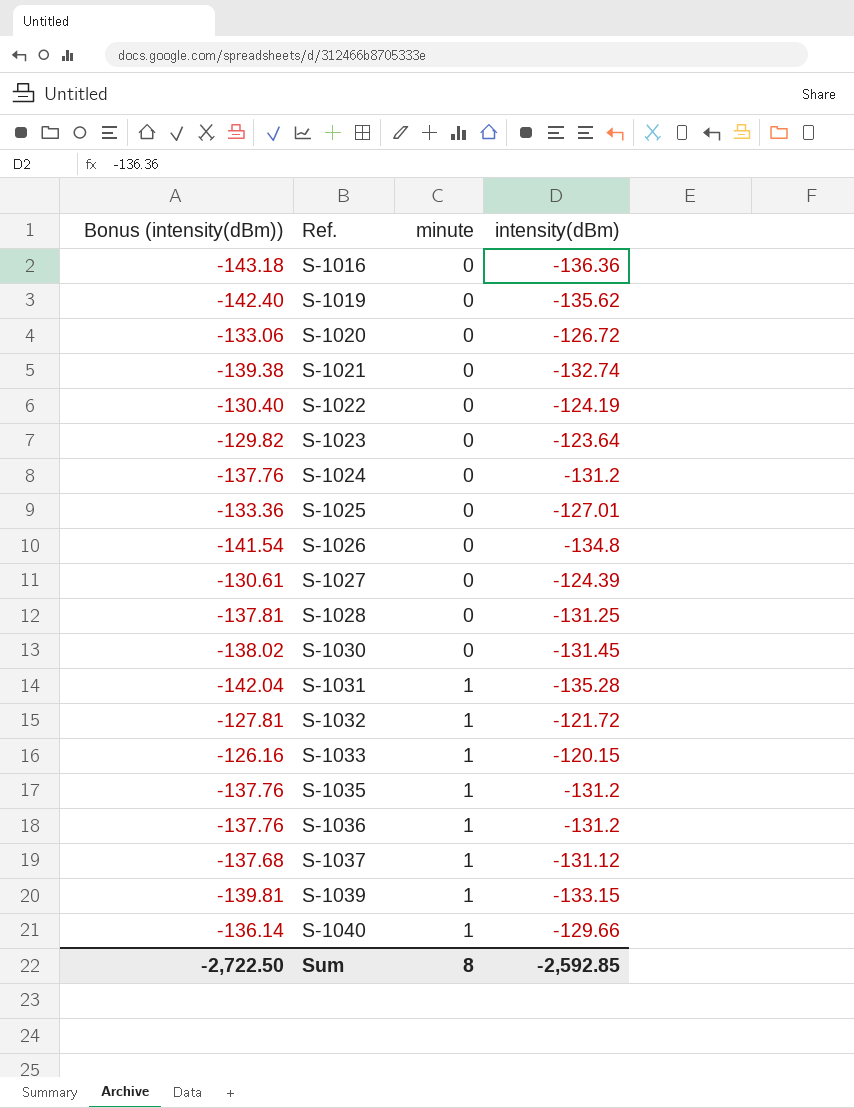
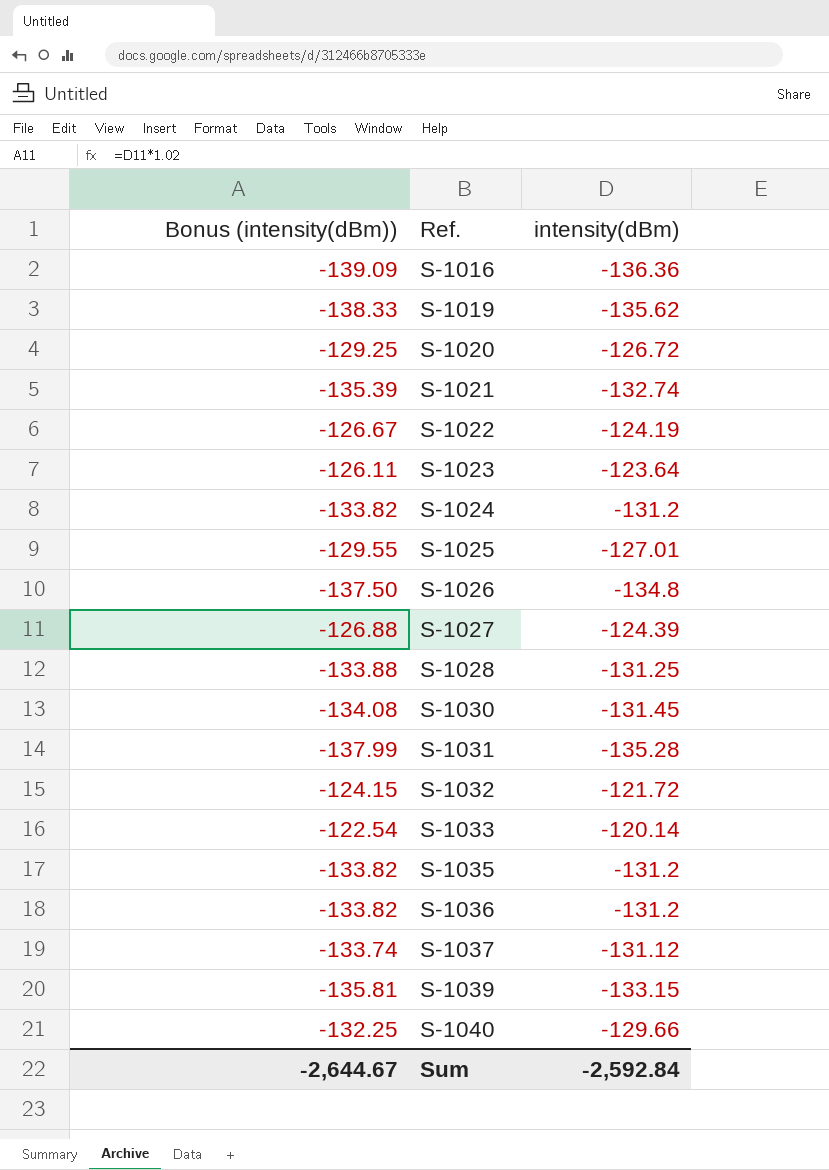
column minute | position: 3 -> none
column Bonus (intensity(dBm)) | formula: [intensity(dBm)] * 1.05 -> [intensity(dBm)] * 1.02
S-1033 | intensity(dBm): -120.15 -> -120.14
Sum | Bonus (intensity(dBm)): -2,722.50 -> -2,644.67
Sum | intensity(dBm): -2,592.85 -> -2,592.84

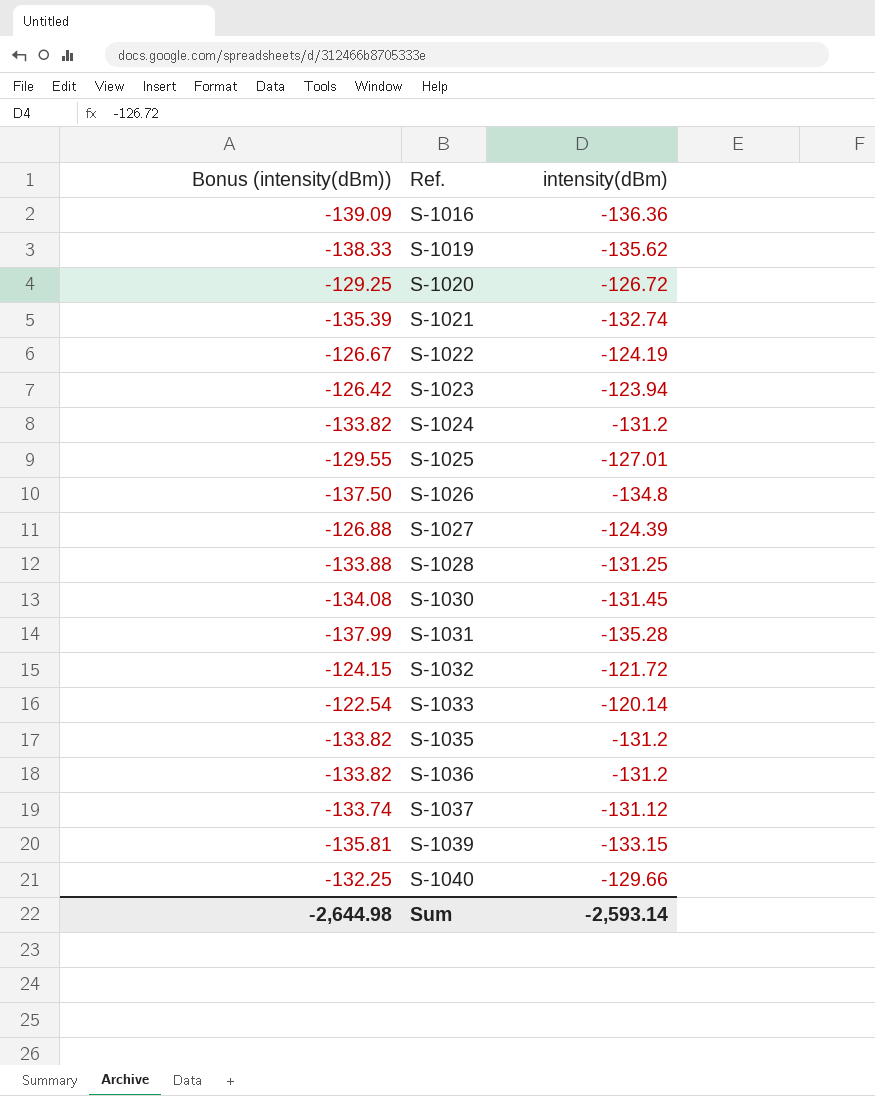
S-1023 | Bonus (intensity(dBm)): -126.11 -> -126.42
S-1023 | intensity(dBm): -123.64 -> -123.94
Sum | Bonus (intensity(dBm)): -2,644.67 -> -2,644.98
Sum | intensity(dBm): -2,592.84 -> -2,593.14

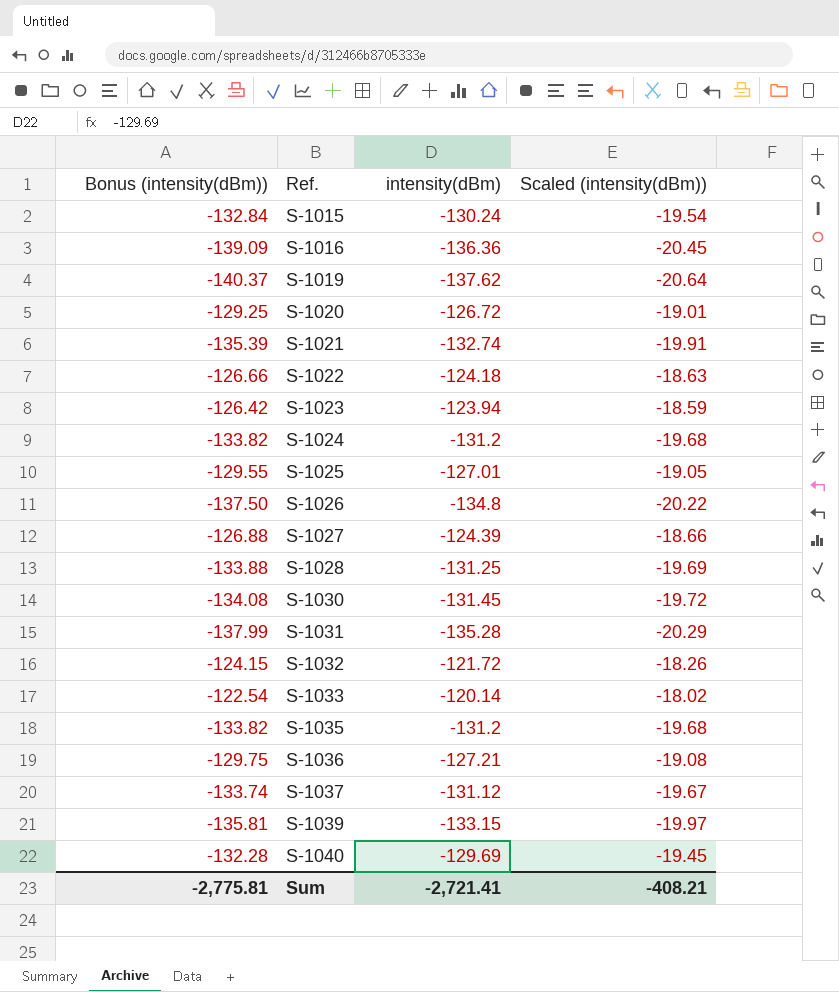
column Scaled (intensity(dBm)) | formula: none -> [intensity(dBm)] * 0.15
row S-1015: none -> -132.84 | -130.24 | -19.54
S-1019 | Bonus (intensity(dBm)): -138.33 -> -140.37
S-1019 | intensity(dBm): -135.62 -> -137.62
S-1022 | Bonus (intensity(dBm)): -126.67 -> -126.66
S-1022 | intensity(dBm): -124.19 -> -124.18
S-1036 | Bonus (intensity(dBm)): -133.82 -> -129.75
S-1036 | intensity(dBm): -131.2 -> -127.21
S-1040 | Bonus (intensity(dBm)): -132.25 -> -132.28
S-1040 | intensity(dBm): -129.66 -> -129.69
Sum | Bonus (intensity(dBm)): -2,644.98 -> -2,775.81
Sum | intensity(dBm): -2,593.14 -> -2,721.41

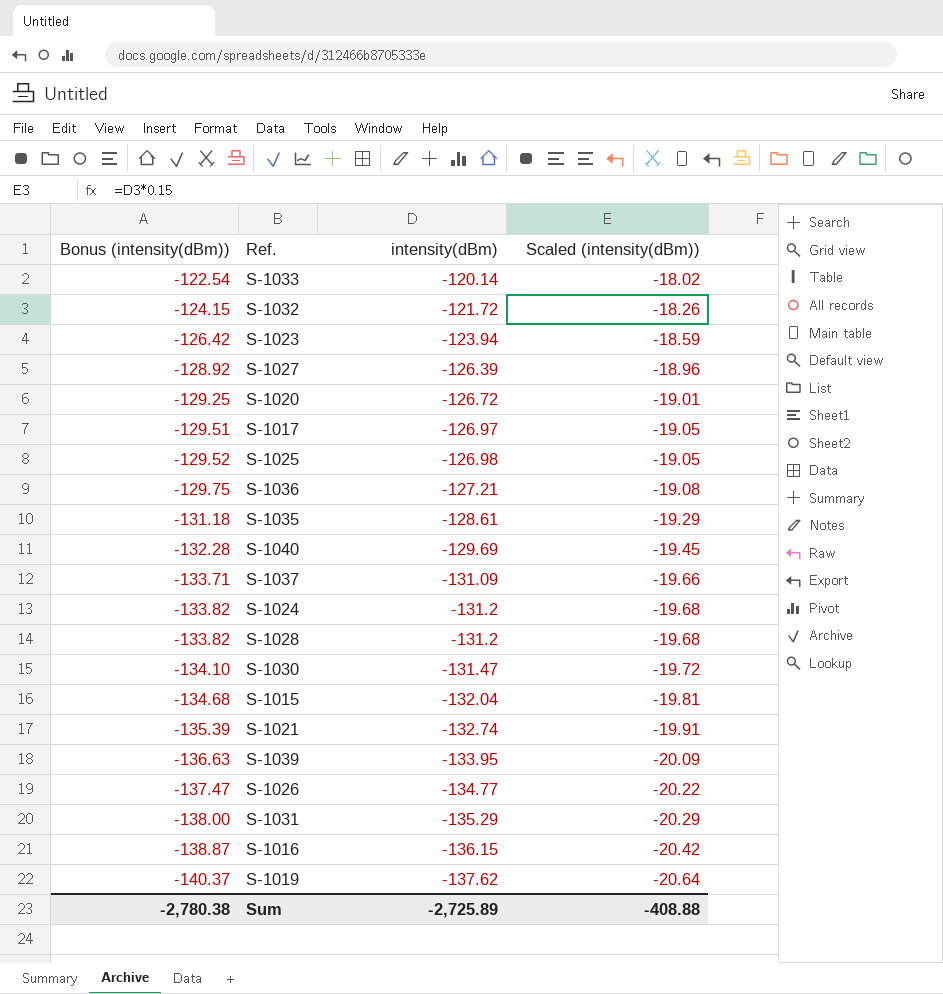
row order: Ref. ascending -> Bonus (intensity(dBm)) descending
row S-1022: -126.66 | -124.18 | -18.63 -> none
S-1027 | Bonus (intensity(dBm)): -126.88 -> -128.92
S-1027 | intensity(dBm): -124.39 -> -126.39
S-1027 | Scaled (intensity(dBm)): -18.66 -> -18.96
row S-1017: none -> -129.51 | -126.97 | -19.05
S-1025 | Bonus (intensity(dBm)): -129.55 -> -129.52
S-1025 | intensity(dBm): -127.01 -> -126.98
S-1035 | Bonus (intensity(dBm)): -133.82 -> -131.18
S-1035 | intensity(dBm): -131.2 -> -128.61
S-1035 | Scaled (intensity(dBm)): -19.68 -> -19.29
S-1037 | Bonus (intensity(dBm)): -133.74 -> -133.71
S-1037 | intensity(dBm): -131.12 -> -131.09
S-1037 | Scaled (intensity(dBm)): -19.67 -> -19.66
S-1028 | Bonus (intensity(dBm)): -133.88 -> -133.82
S-1028 | intensity(dBm): -131.25 -> -131.2
S-1028 | Scaled (intensity(dBm)): -19.69 -> -19.68
S-1030 | Bonus (intensity(dBm)): -134.08 -> -134.10
S-1030 | intensity(dBm): -131.45 -> -131.47
S-1015 | Bonus (intensity(dBm)): -132.84 -> -134.68
S-1015 | intensity(dBm): -130.24 -> -132.04
S-1015 | Scaled (intensity(dBm)): -19.54 -> -19.81
S-1039 | Bonus (intensity(dBm)): -135.81 -> -136.63
S-1039 | intensity(dBm): -133.15 -> -133.95
S-1039 | Scaled (intensity(dBm)): -19.97 -> -20.09
S-1026 | Bonus (intensity(dBm)): -137.50 -> -137.47
S-1026 | intensity(dBm): -134.8 -> -134.77
S-1031 | Bonus (intensity(dBm)): -137.99 -> -138.00
S-1031 | intensity(dBm): -135.28 -> -135.29
S-1016 | Bonus (intensity(dBm)): -139.09 -> -138.87
S-1016 | intensity(dBm): -136.36 -> -136.15
S-1016 | Scaled (intensity(dBm)): -20.45 -> -20.42
Sum | Bonus (intensity(dBm)): -2,775.81 -> -2,780.38
Sum | intensity(dBm): -2,721.41 -> -2,725.89
Sum | Scaled (intensity(dBm)): -408.21 -> -408.88

